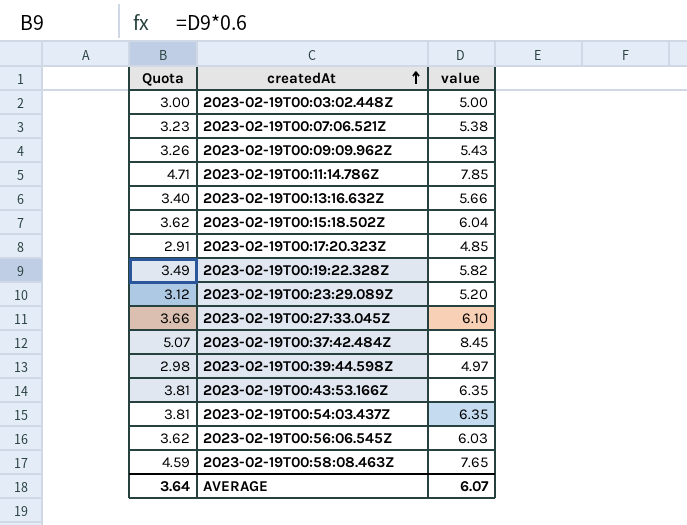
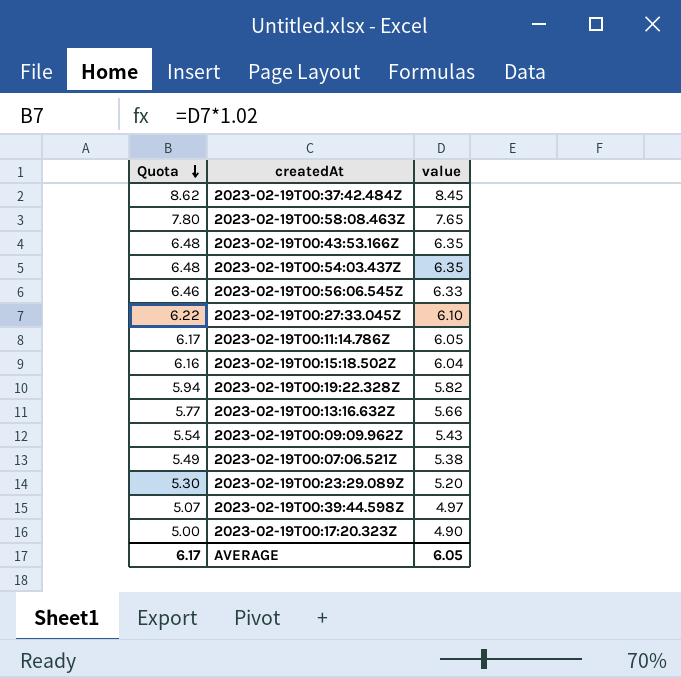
row order: createdAt ascending -> Quota descending
column Quota | formula: [value] * 0.6 -> [value] * 1.02
row 2023-02-19T00:03:02.448Z: 3.00 | 5.00 -> none
2023-02-19T00:56:06.545Z | value: 6.03 -> 6.33
2023-02-19T00:11:14.786Z | value: 7.85 -> 6.05
2023-02-19T00:17:20.323Z | value: 4.85 -> 4.90
AVERAGE | Quota: 3.64 -> 6.17
AVERAGE | value: 6.07 -> 6.05

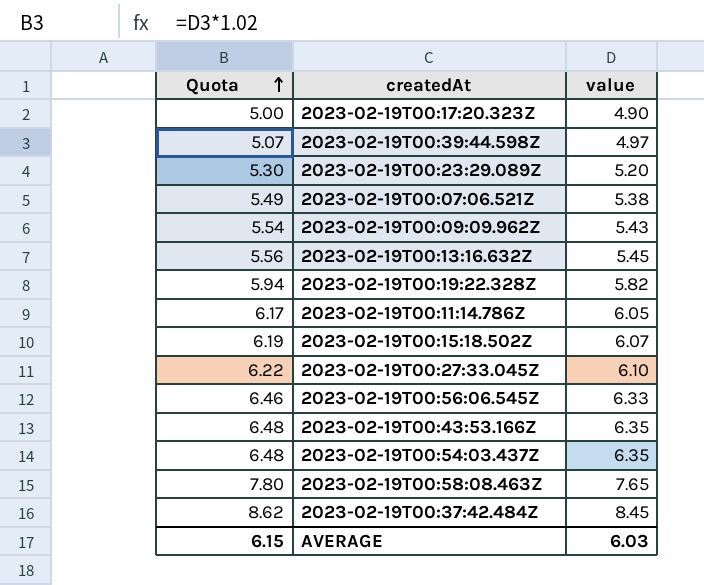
row order: Quota descending -> Quota ascending
2023-02-19T00:13:16.632Z | Quota: 5.77 -> 5.56
2023-02-19T00:13:16.632Z | value: 5.66 -> 5.45
2023-02-19T00:15:18.502Z | Quota: 6.16 -> 6.19
2023-02-19T00:15:18.502Z | value: 6.04 -> 6.07
AVERAGE | Quota: 6.17 -> 6.15
AVERAGE | value: 6.05 -> 6.03

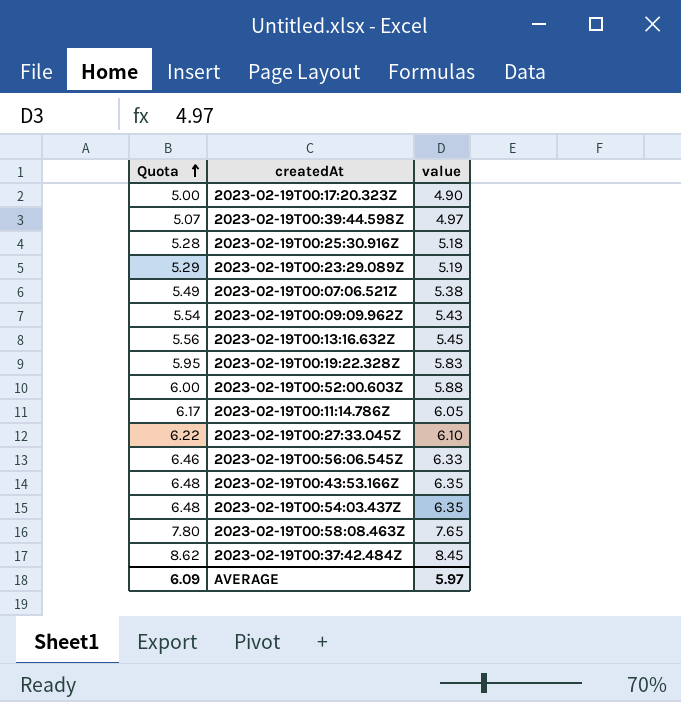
row 2023-02-19T00:15:18.502Z: 6.19 | 6.07 -> none
row 2023-02-19T00:25:30.916Z: none -> 5.28 | 5.18
2023-02-19T00:23:29.089Z | Quota: 5.30 -> 5.29
2023-02-19T00:23:29.089Z | value: 5.20 -> 5.19
2023-02-19T00:19:22.328Z | Quota: 5.94 -> 5.95
2023-02-19T00:19:22.328Z | value: 5.82 -> 5.83
row 2023-02-19T00:52:00.603Z: none -> 6.00 | 5.88
AVERAGE | Quota: 6.15 -> 6.09
AVERAGE | value: 6.03 -> 5.97

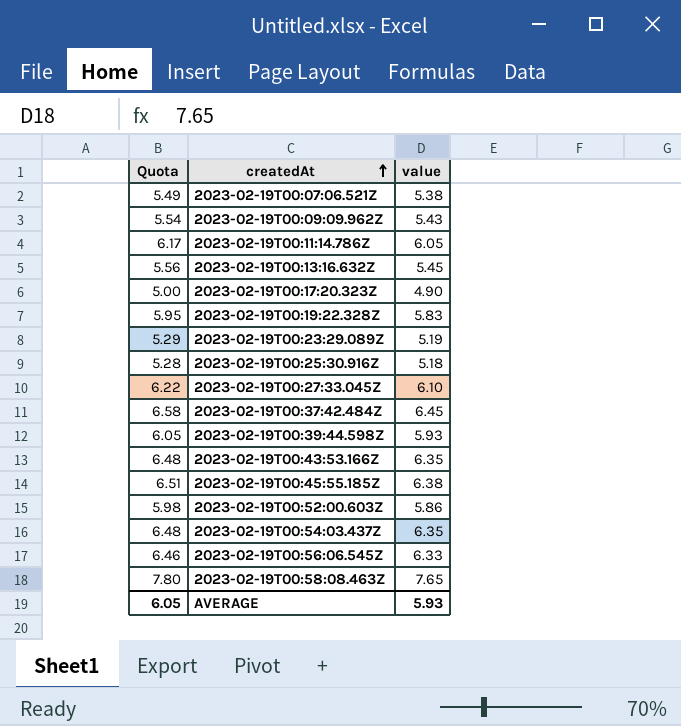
row order: Quota ascending -> createdAt ascending
2023-02-19T00:37:42.484Z | Quota: 8.62 -> 6.58
2023-02-19T00:37:42.484Z | value: 8.45 -> 6.45
2023-02-19T00:39:44.598Z | Quota: 5.07 -> 6.05
2023-02-19T00:39:44.598Z | value: 4.97 -> 5.93
row 2023-02-19T00:45:55.185Z: none -> 6.51 | 6.38
2023-02-19T00:52:00.603Z | Quota: 6.00 -> 5.98
2023-02-19T00:52:00.603Z | value: 5.88 -> 5.86
AVERAGE | Quota: 6.09 -> 6.05
AVERAGE | value: 5.97 -> 5.93

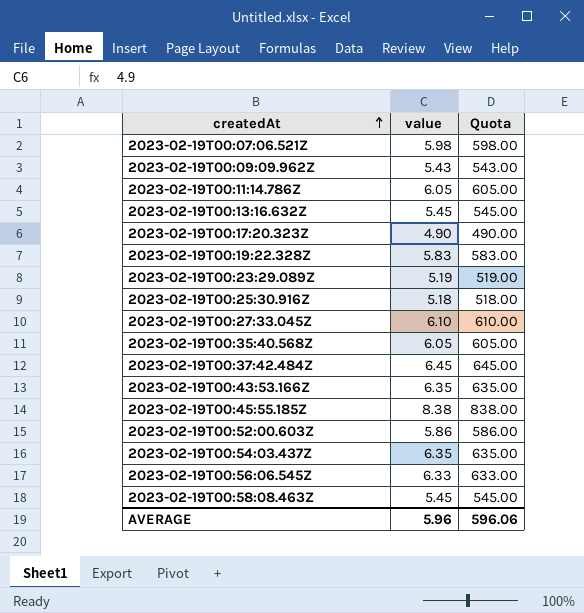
column Quota | formula: [value] * 1.02 -> [value] * 100
column Quota | position: 1 -> 3
row 2023-02-19T00:39:44.598Z: 6.05 | 5.93 -> none
2023-02-19T00:07:06.521Z | value: 5.38 -> 5.98
row 2023-02-19T00:35:40.568Z: none -> 6.05 | 605.00
2023-02-19T00:45:55.185Z | value: 6.38 -> 8.38
2023-02-19T00:58:08.463Z | value: 7.65 -> 5.45
AVERAGE | value: 5.93 -> 5.96
AVERAGE | Quota: 6.05 -> 596.06

